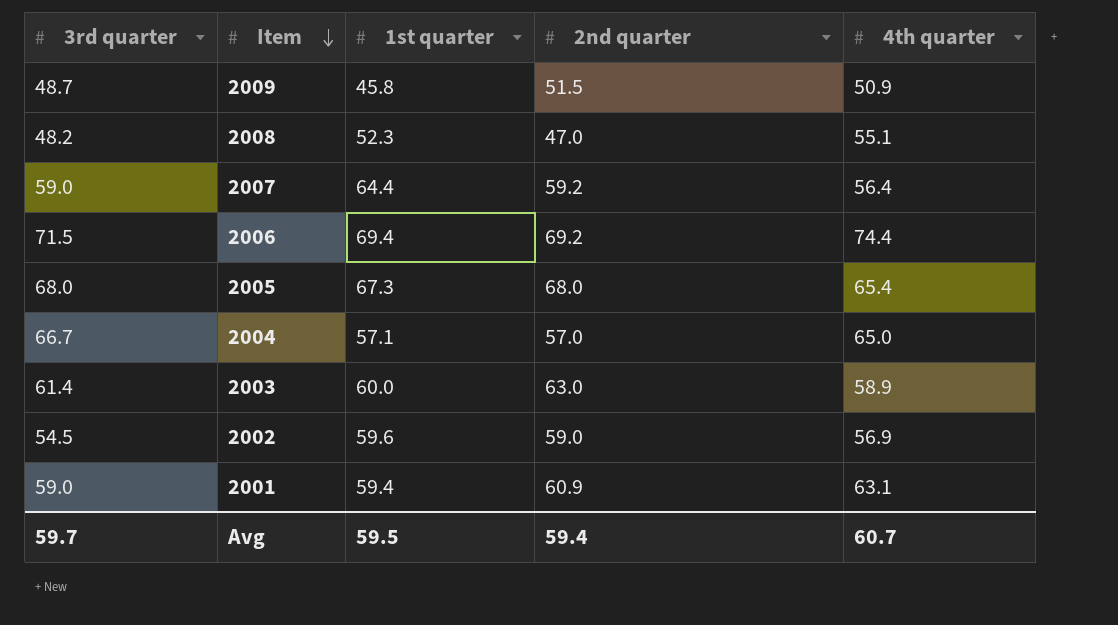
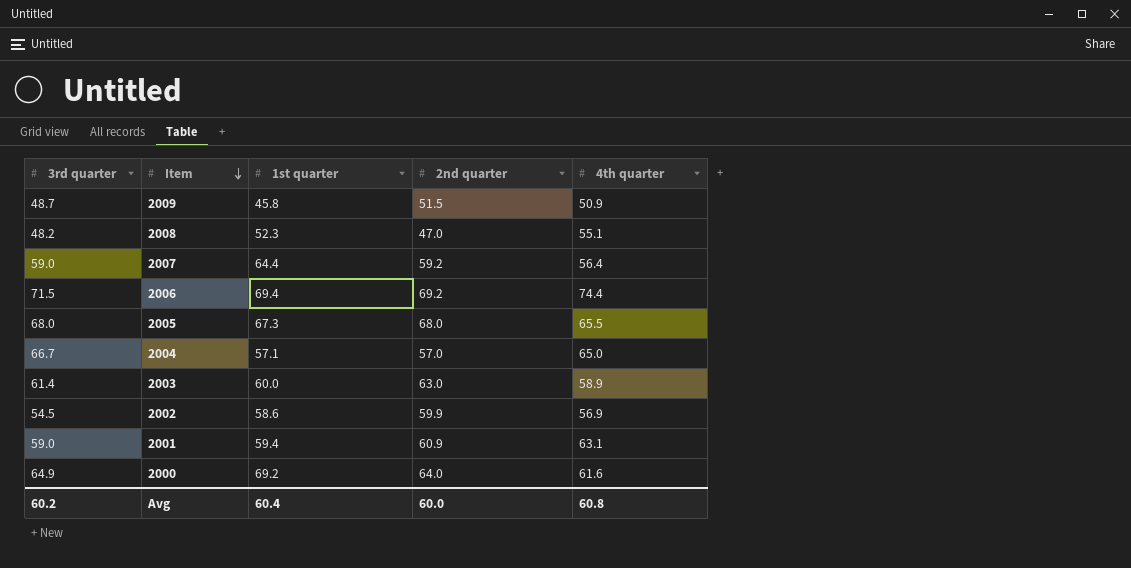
2005 | 4th quarter: 65.4 -> 65.5
2002 | 1st quarter: 59.6 -> 58.6
2002 | 2nd quarter: 59.0 -> 59.9
row 2000: none -> 64.9 | 69.2 | 64.0 | 61.6
Avg | 3rd quarter: 59.7 -> 60.2
Avg | 1st quarter: 59.5 -> 60.4
Avg | 2nd quarter: 59.4 -> 60.0
Avg | 4th quarter: 60.7 -> 60.8

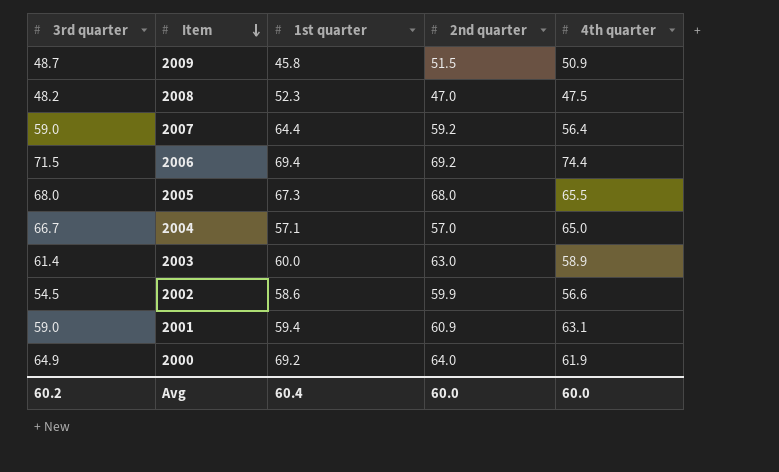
2008 | 4th quarter: 55.1 -> 47.5
2002 | 4th quarter: 56.9 -> 56.6
2000 | 4th quarter: 61.6 -> 61.9
Avg | 4th quarter: 60.8 -> 60.0

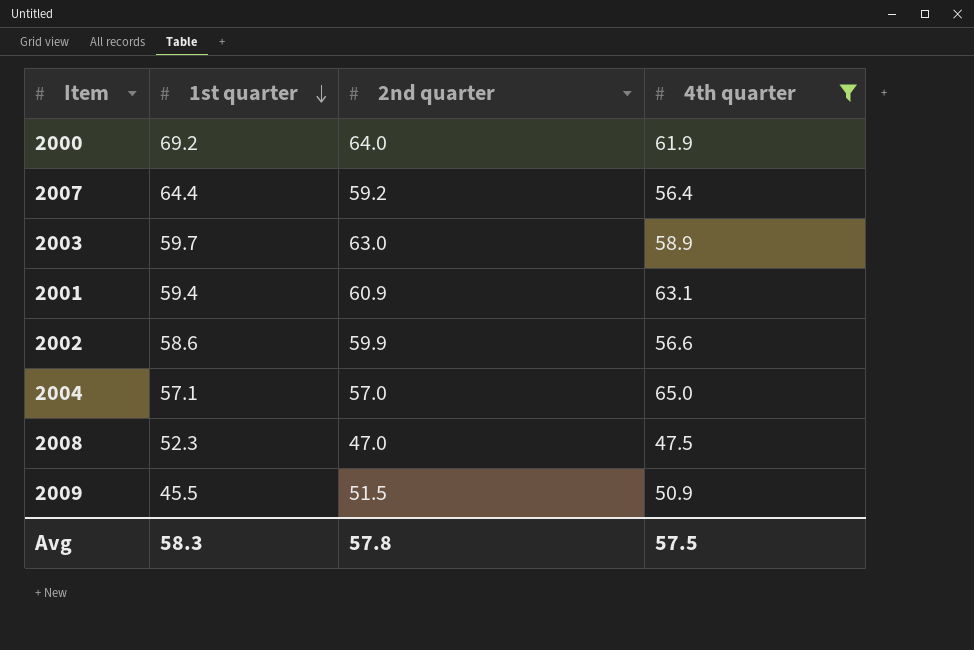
filter: none -> 4th quarter <= 65.0
row order: Item descending -> 1st quarter descending
column 3rd quarter | position: 1 -> none
2003 | 1st quarter: 60.0 -> 59.7
2009 | 1st quarter: 45.8 -> 45.5
Avg | 1st quarter: 60.4 -> 58.3
Avg | 2nd quarter: 60.0 -> 57.8
Avg | 4th quarter: 60.0 -> 57.5

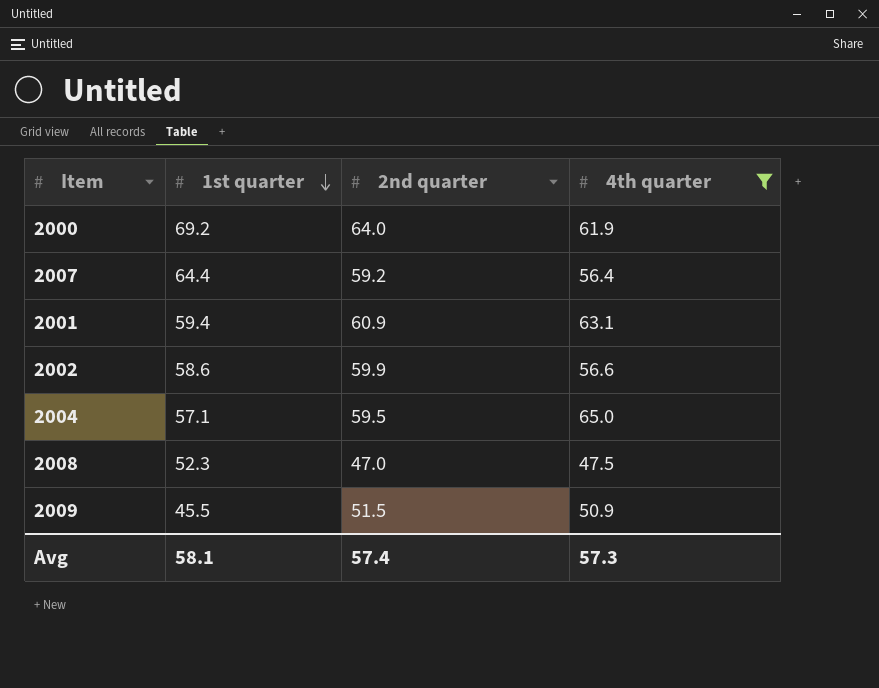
row 2003: 59.7 | 63.0 | 58.9 -> none
2004 | 2nd quarter: 57.0 -> 59.5
Avg | 1st quarter: 58.3 -> 58.1
Avg | 2nd quarter: 57.8 -> 57.4
Avg | 4th quarter: 57.5 -> 57.3

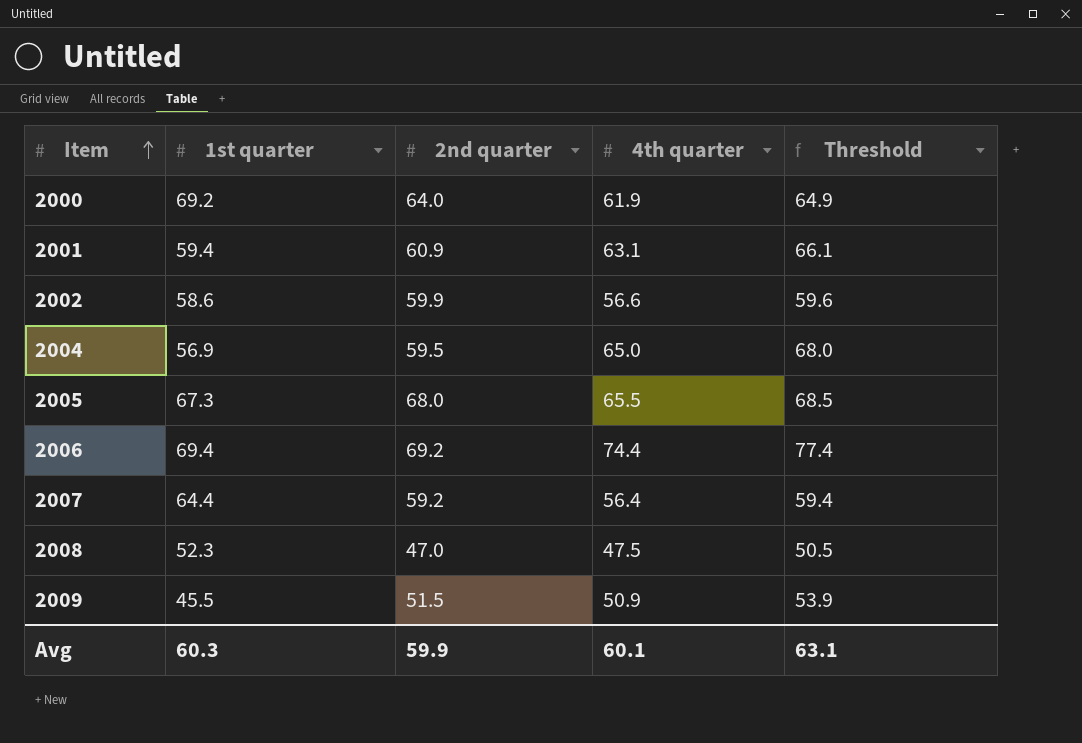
filter: 4th quarter <= 65.0 -> none
row order: 1st quarter descending -> Item ascending
column Threshold | formula: none -> [4th quarter] + 3
2004 | 1st quarter: 57.1 -> 56.9
Avg | 1st quarter: 58.1 -> 60.3
Avg | 2nd quarter: 57.4 -> 59.9
Avg | 4th quarter: 57.3 -> 60.1

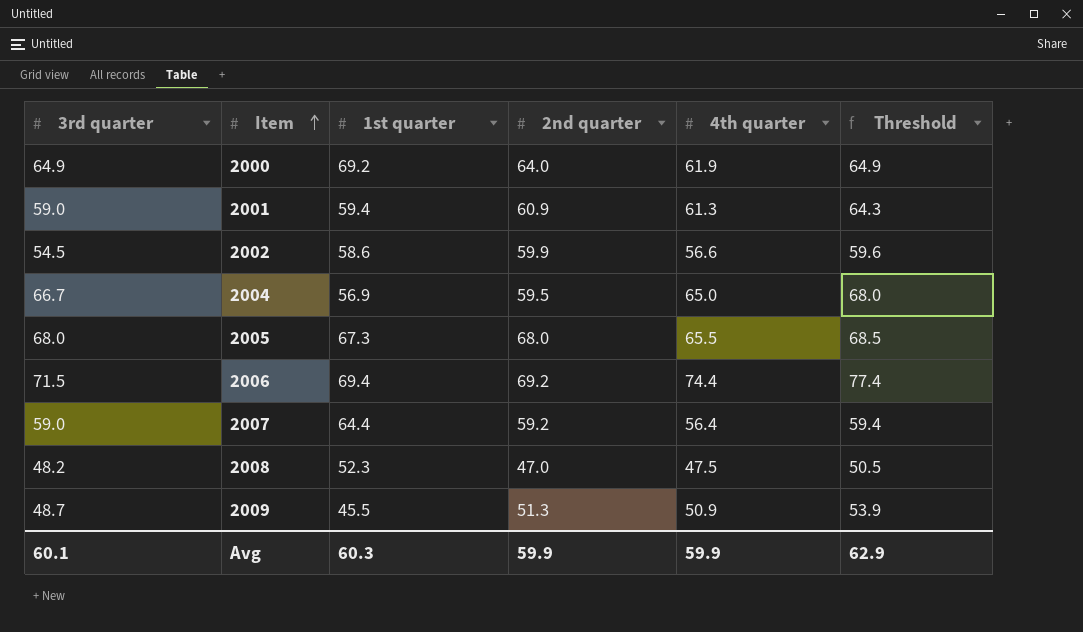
column 3rd quarter | position: none -> 1
2001 | 4th quarter: 63.1 -> 61.3
2001 | Threshold: 66.1 -> 64.3
2009 | 2nd quarter: 51.5 -> 51.3
Avg | 4th quarter: 60.1 -> 59.9
Avg | Threshold: 63.1 -> 62.9

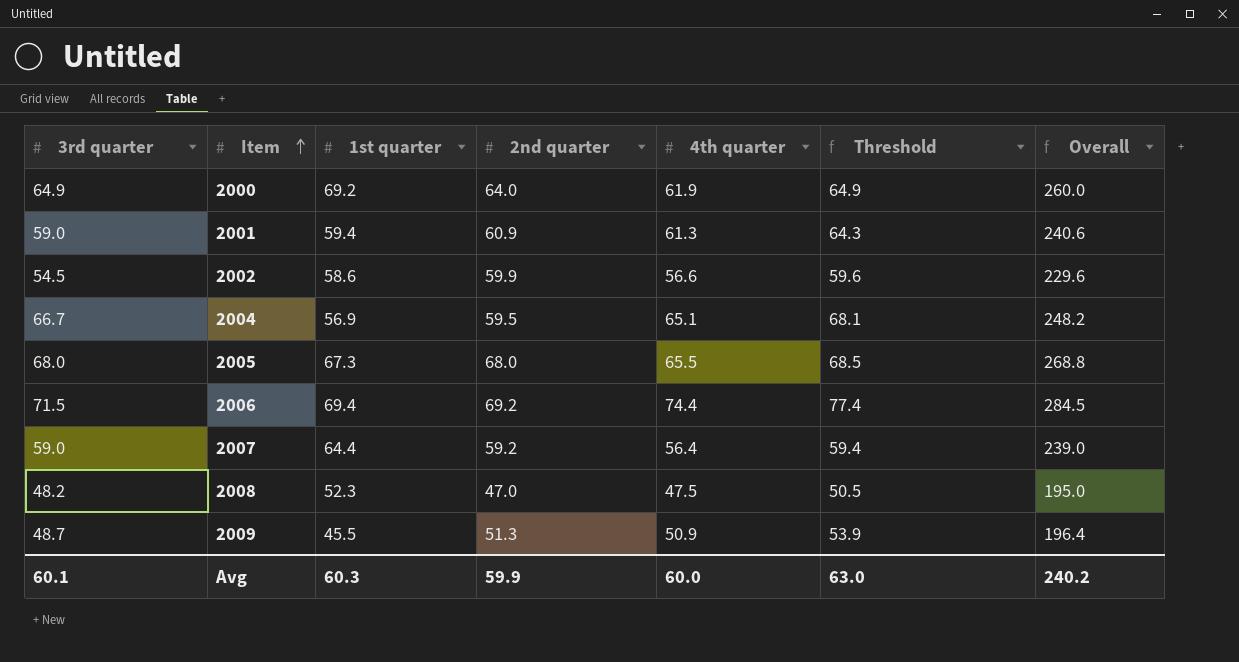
column Overall | formula: none -> [3rd quarter] + [1st quarter] + [2nd quarter] + [4th quarter]
2004 | 4th quarter: 65.0 -> 65.1
2004 | Threshold: 68.0 -> 68.1
Avg | 4th quarter: 59.9 -> 60.0
Avg | Threshold: 62.9 -> 63.0

